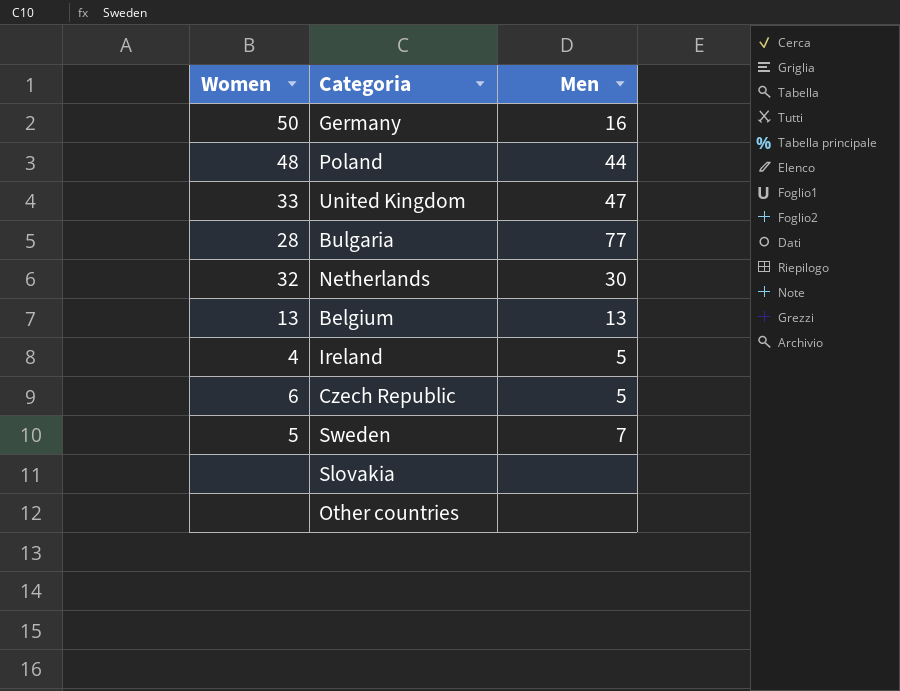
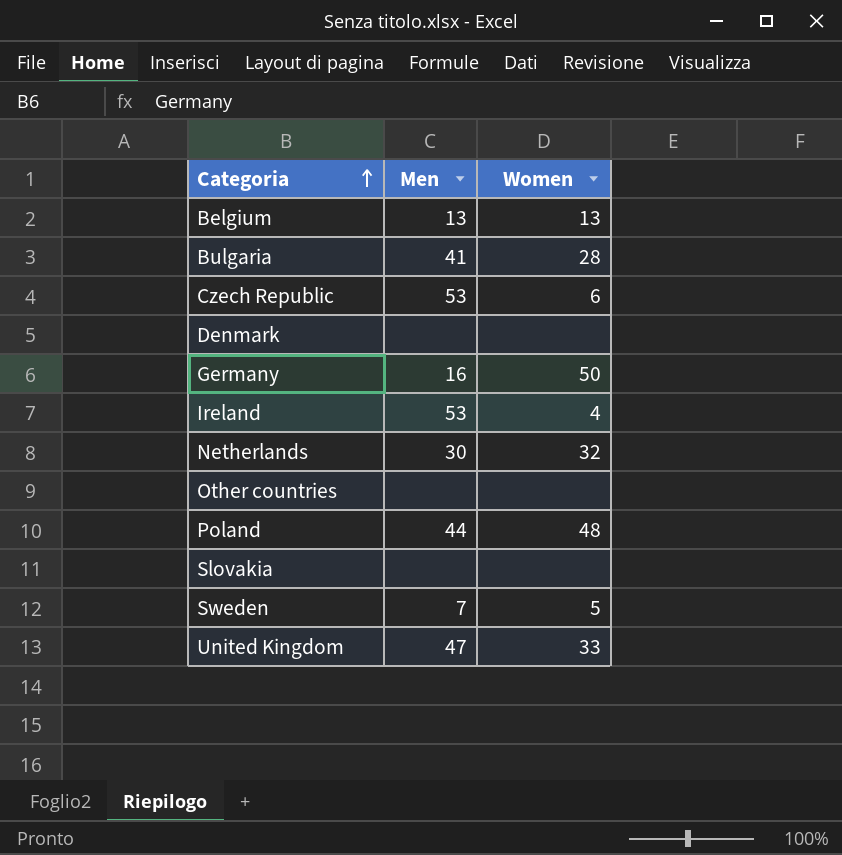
row order: none -> Categoria ascending
column Women | position: 1 -> 3
Bulgaria | Men: 77 -> 41
Czech Republic | Men: 5 -> 53
row Denmark: none -> none | none
Ireland | Men: 5 -> 53

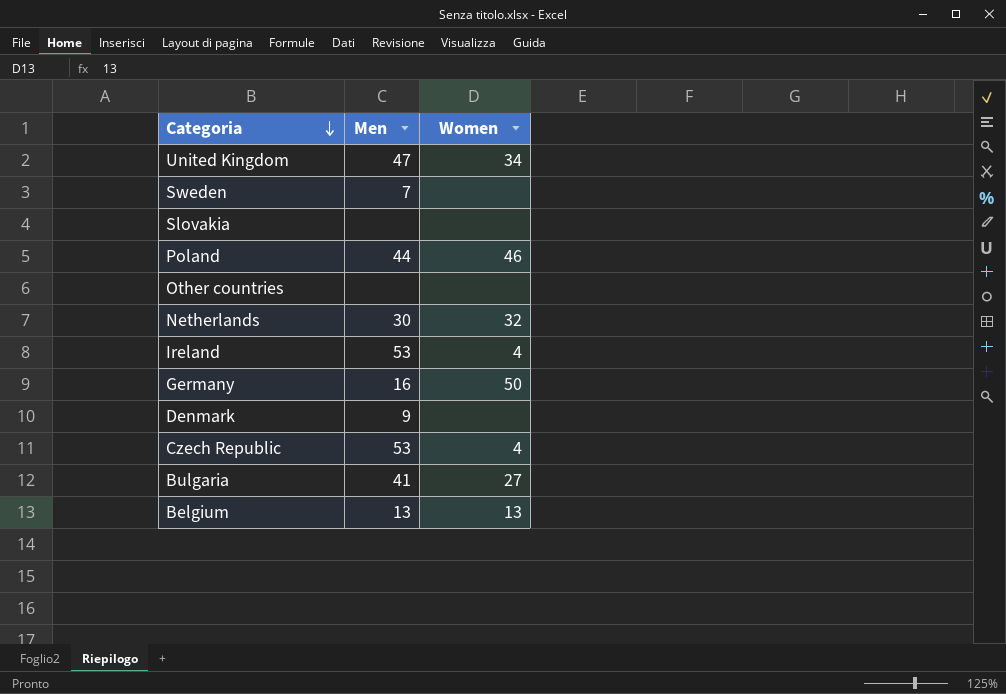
row order: Categoria ascending -> Categoria descending
United Kingdom | Women: 33 -> 34
Sweden | Women: 5 -> none
Poland | Women: 48 -> 46
Denmark | Men: none -> 9
Czech Republic | Women: 6 -> 4
Bulgaria | Women: 28 -> 27

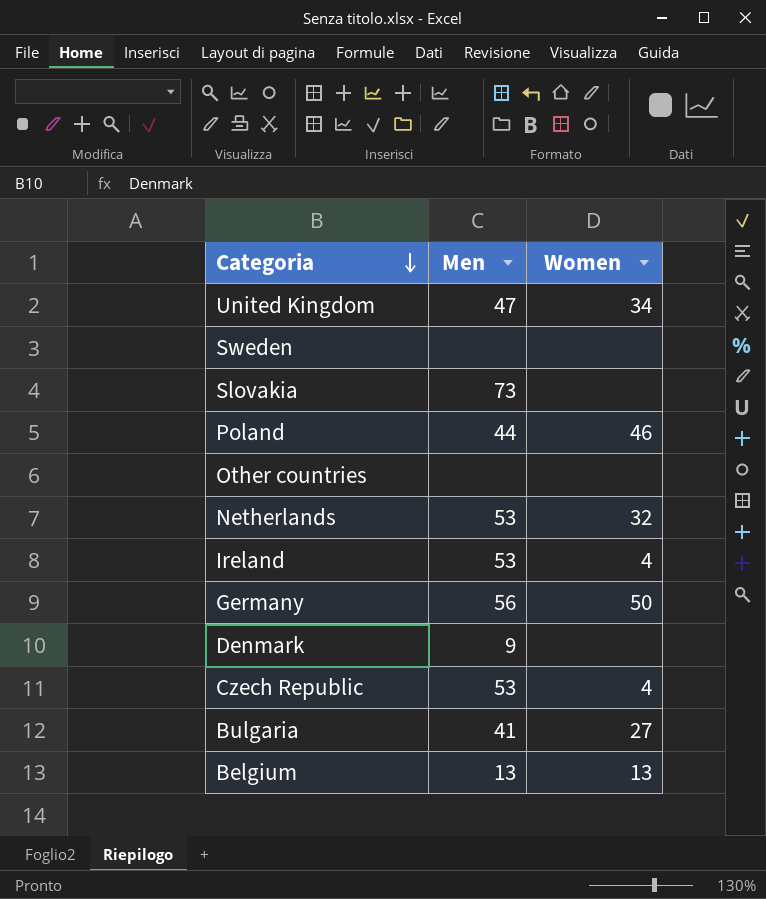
Sweden | Men: 7 -> none
Slovakia | Men: none -> 73
Netherlands | Men: 30 -> 53
Germany | Men: 16 -> 56

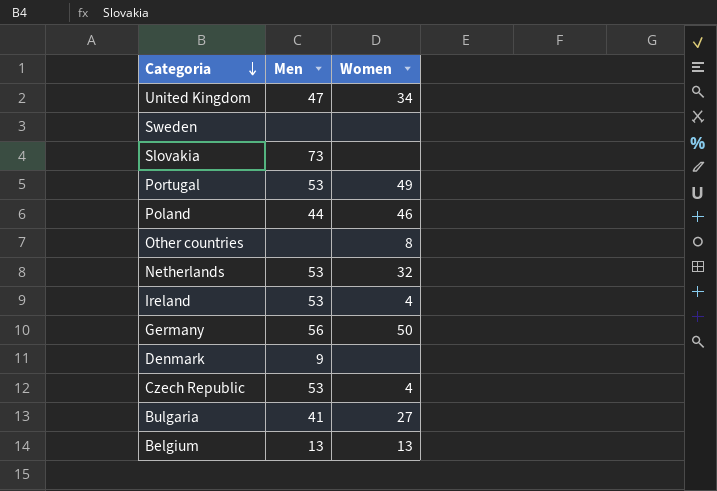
row Portugal: none -> 53 | 49
Other countries | Women: none -> 8

